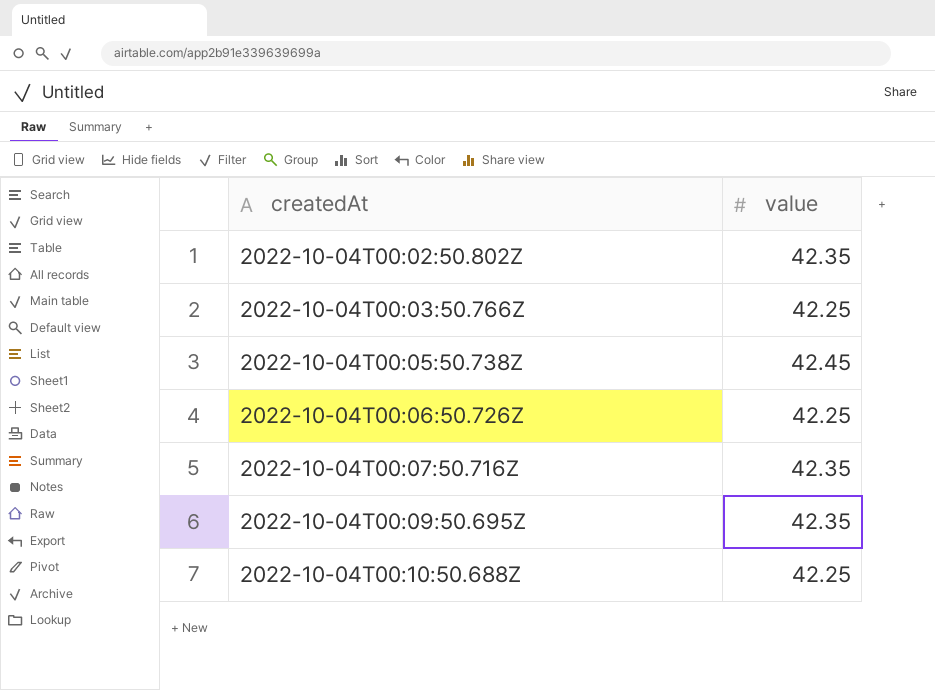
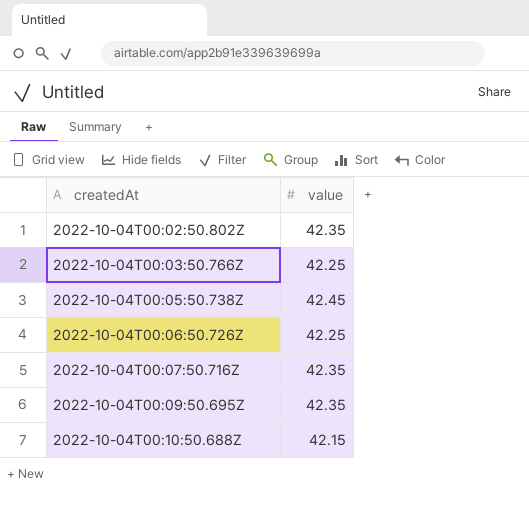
2022-10-04T00:10:50.688Z | value: 42.25 -> 42.15

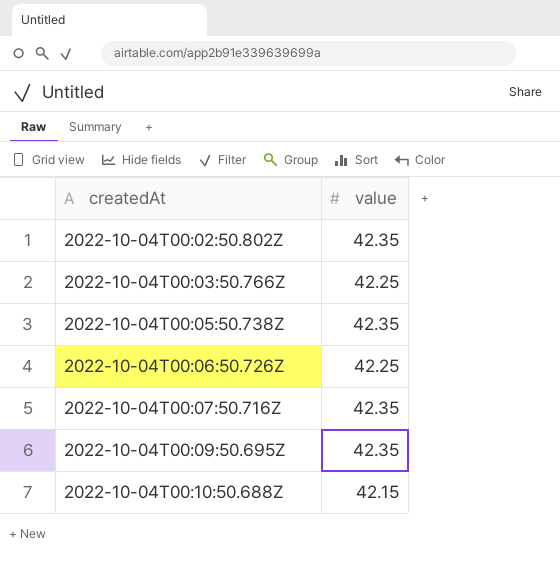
2022-10-04T00:05:50.738Z | value: 42.45 -> 42.35

